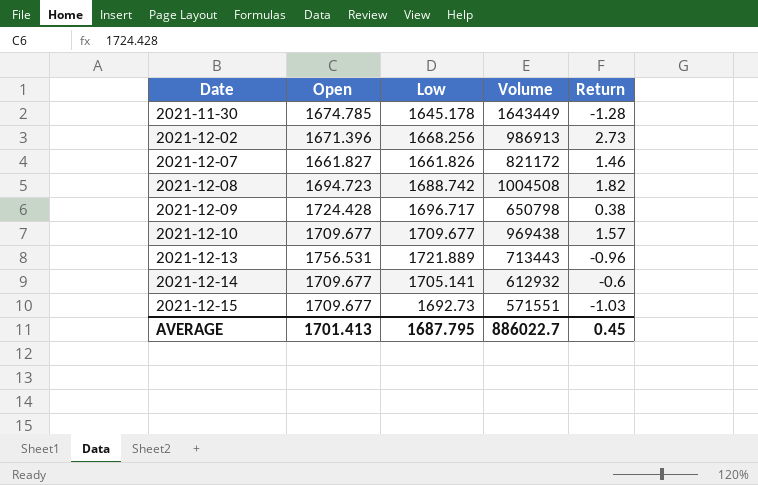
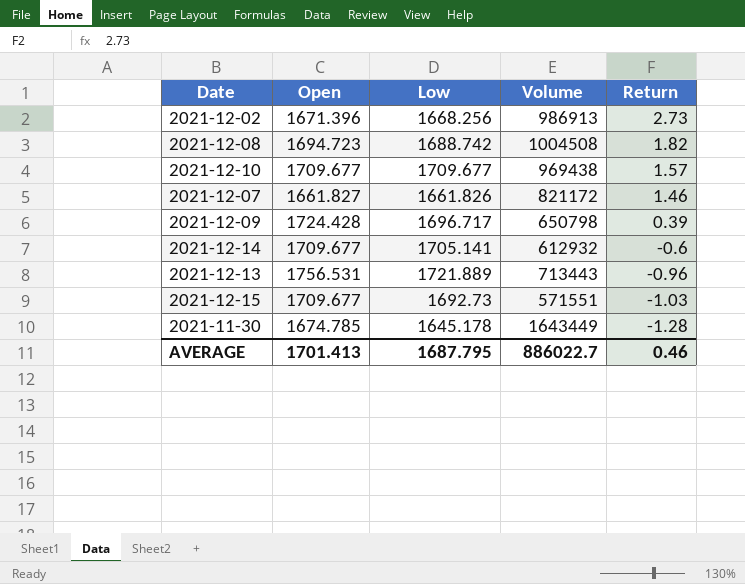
row order: Date ascending -> Return descending
2021-12-09 | Return: 0.38 -> 0.39
AVERAGE | Return: 0.45 -> 0.46

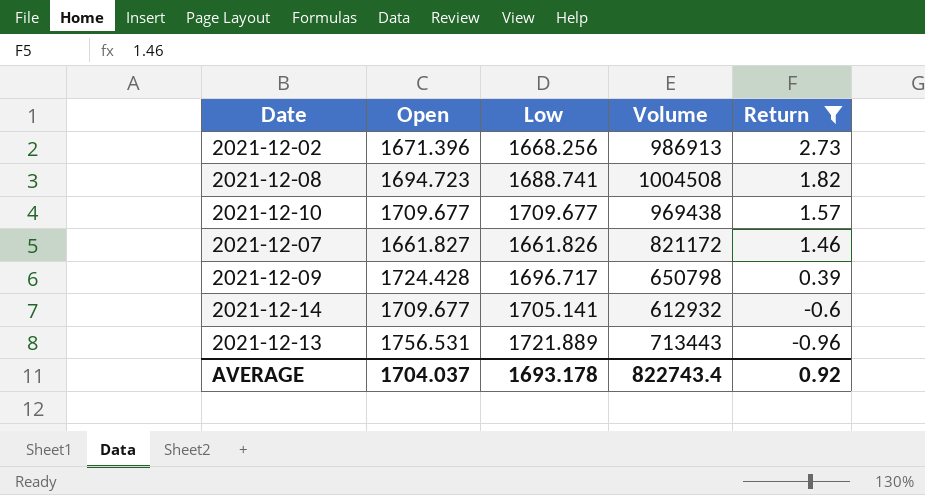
filter: none -> Return >= -0.96
2021-12-08 | Low: 1688.742 -> 1688.741
AVERAGE | Open: 1701.413 -> 1704.037
AVERAGE | Low: 1687.795 -> 1693.178
AVERAGE | Volume: 886022.7 -> 822743.4
AVERAGE | Return: 0.46 -> 0.92

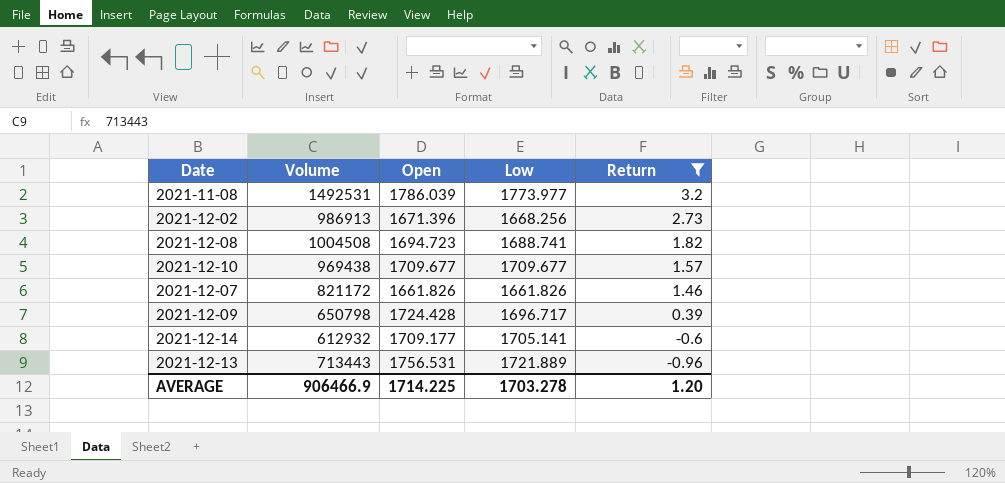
column Volume | position: 4 -> 2
row 2021-11-08: none -> 1492531 | 1786.039 | 1773.977 | 3.2
2021-12-07 | Open: 1661.827 -> 1661.826
2021-12-14 | Open: 1709.677 -> 1709.177
AVERAGE | Volume: 822743.4 -> 906466.9
AVERAGE | Open: 1704.037 -> 1714.225
AVERAGE | Low: 1693.178 -> 1703.278
AVERAGE | Return: 0.92 -> 1.20

